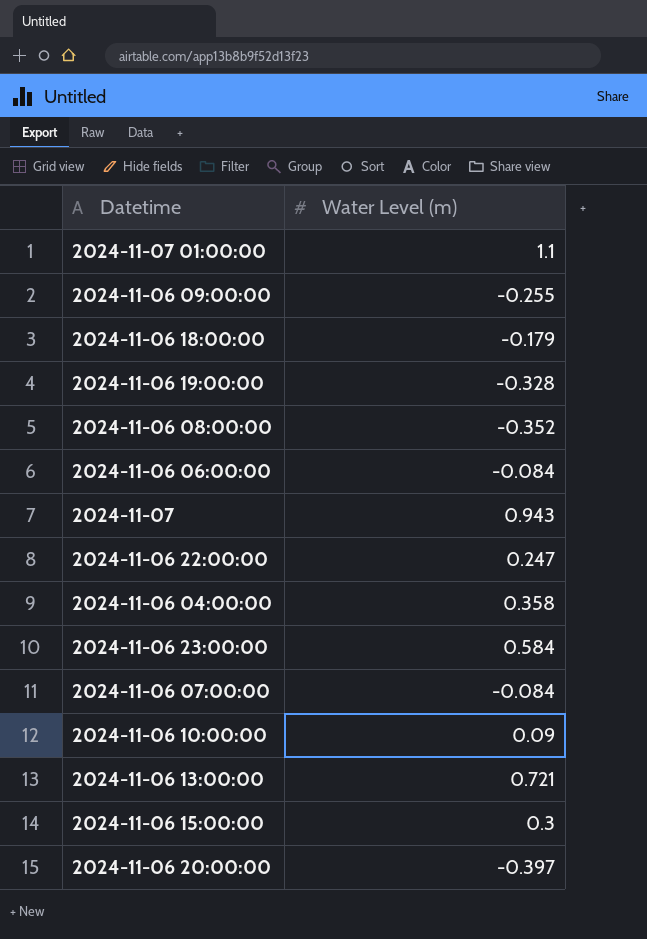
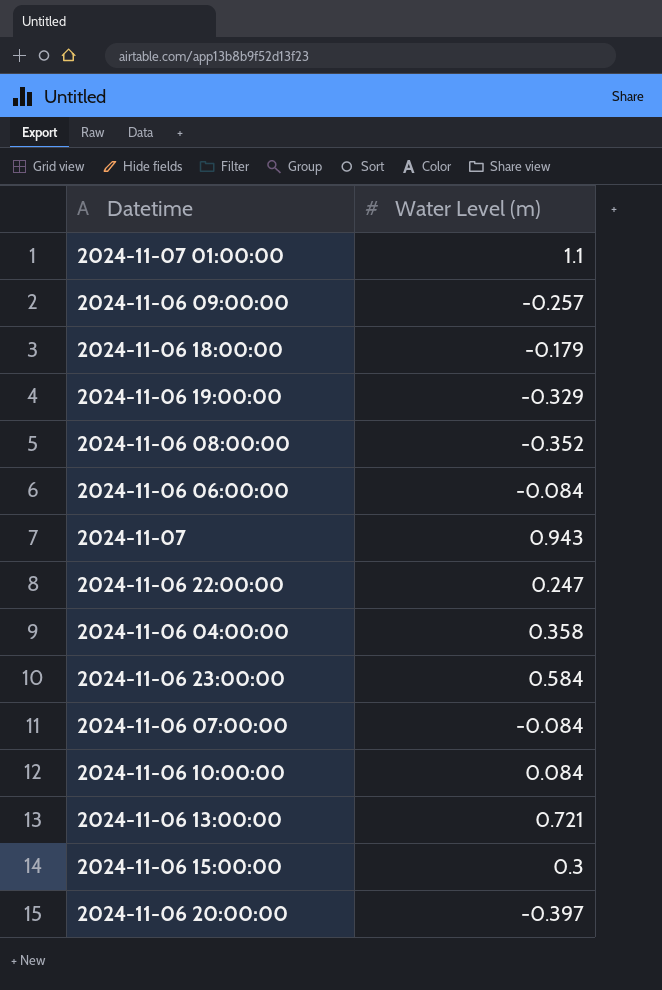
2024-11-06 09:00:00 | Water Level (m): -0.255 -> -0.257
2024-11-06 19:00:00 | Water Level (m): -0.328 -> -0.329
2024-11-06 10:00:00 | Water Level (m): 0.09 -> 0.084

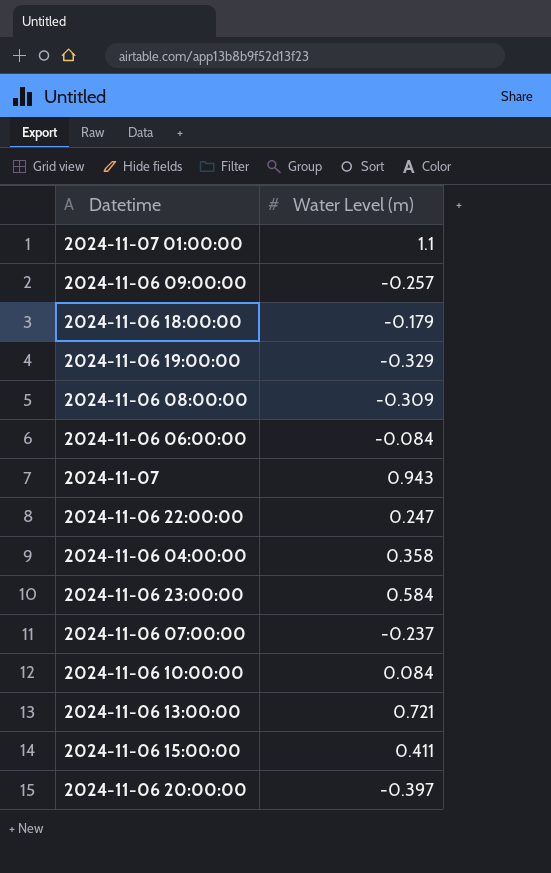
2024-11-06 08:00:00 | Water Level (m): -0.352 -> -0.309
2024-11-06 07:00:00 | Water Level (m): -0.084 -> -0.237
2024-11-06 15:00:00 | Water Level (m): 0.3 -> 0.411

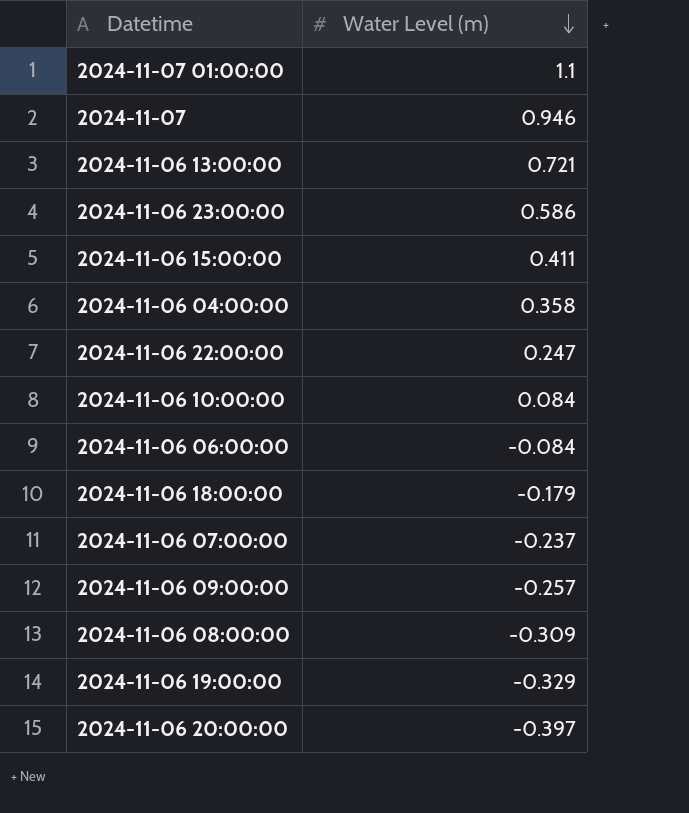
row order: none -> Water Level (m) descending
2024-11-07 | Water Level (m): 0.943 -> 0.946
2024-11-06 23:00:00 | Water Level (m): 0.584 -> 0.586

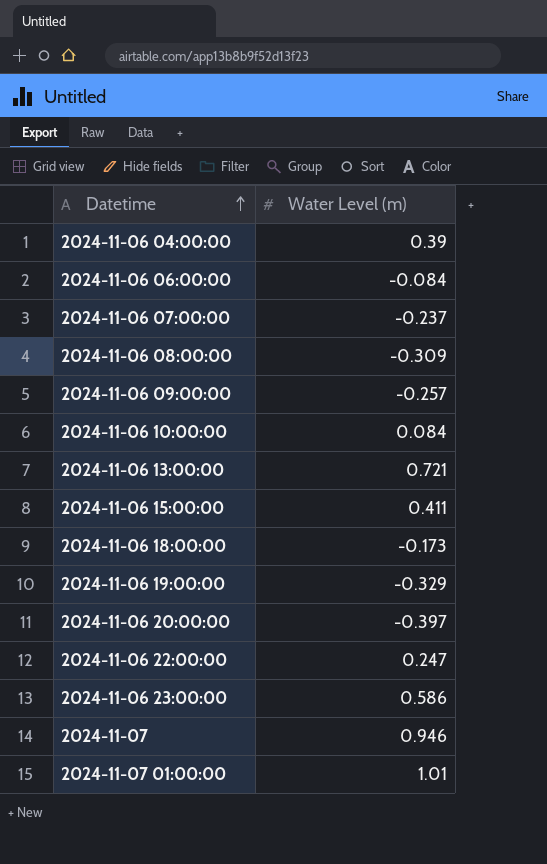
row order: Water Level (m) descending -> Datetime ascending
2024-11-06 04:00:00 | Water Level (m): 0.358 -> 0.39
2024-11-06 18:00:00 | Water Level (m): -0.179 -> -0.173
2024-11-07 01:00:00 | Water Level (m): 1.1 -> 1.01

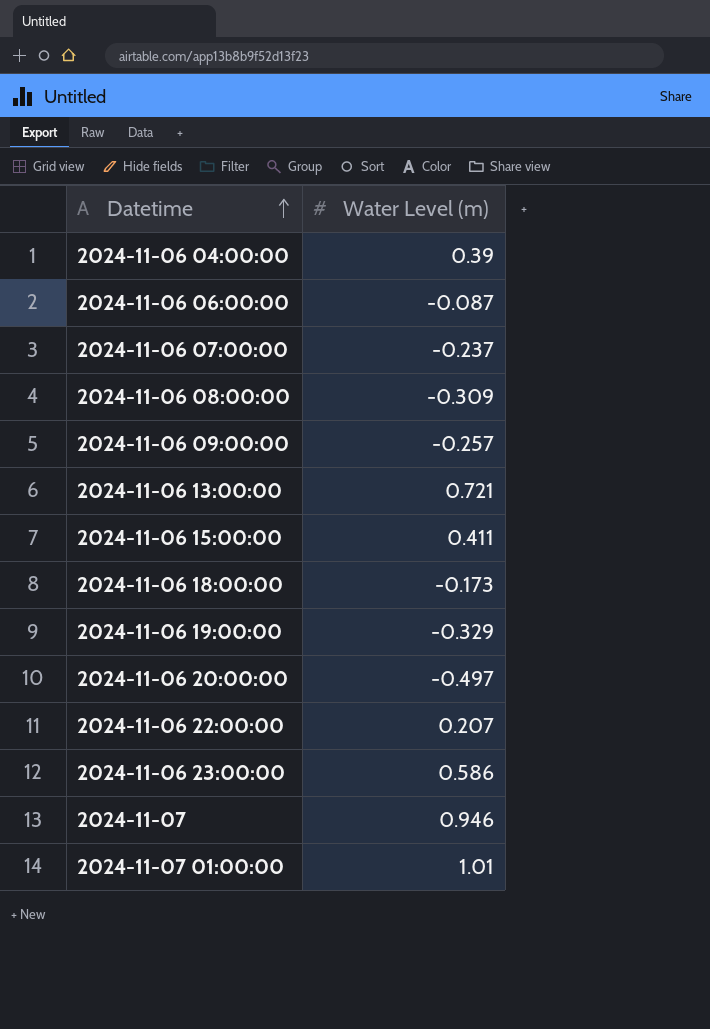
row 2024-11-06 10:00:00: 0.084 -> none
2024-11-06 06:00:00 | Water Level (m): -0.084 -> -0.087
2024-11-06 20:00:00 | Water Level (m): -0.397 -> -0.497
2024-11-06 22:00:00 | Water Level (m): 0.247 -> 0.207

